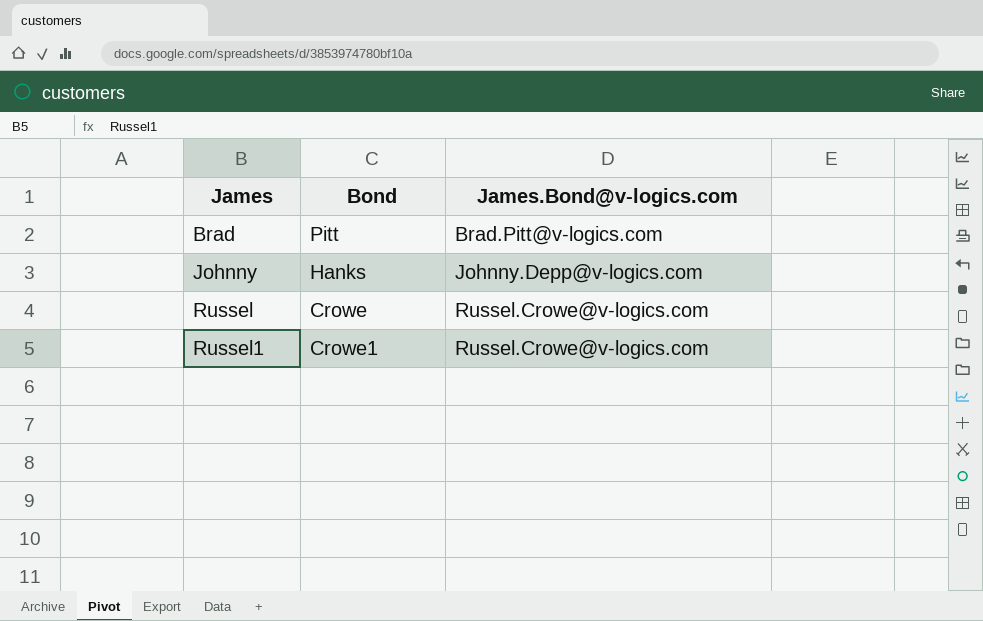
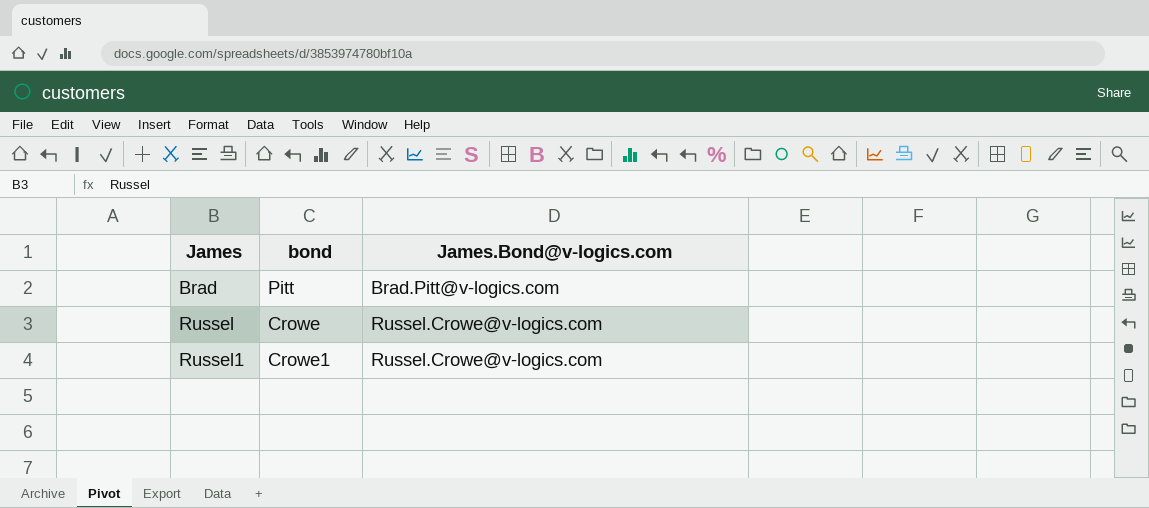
column name: Bond -> bond
row Johnny: Hanks | Johnny.Depp@v-logics.com -> none

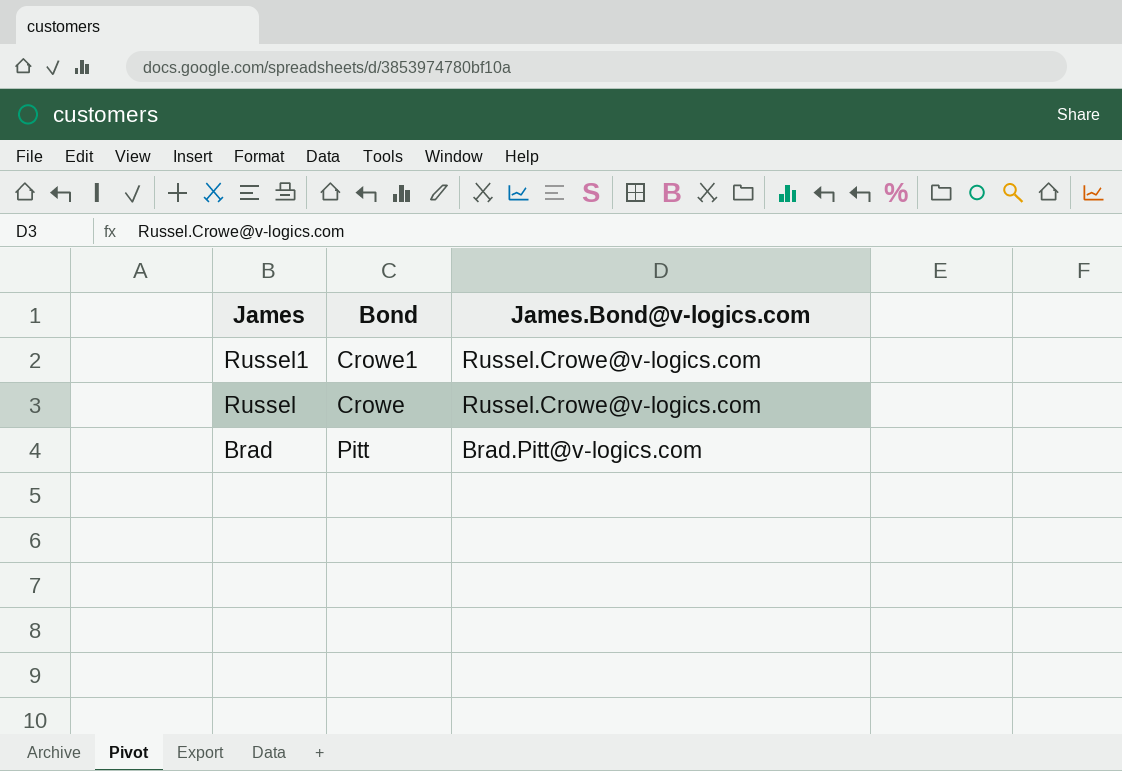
row order: James ascending -> James descending
column name: bond -> Bond

